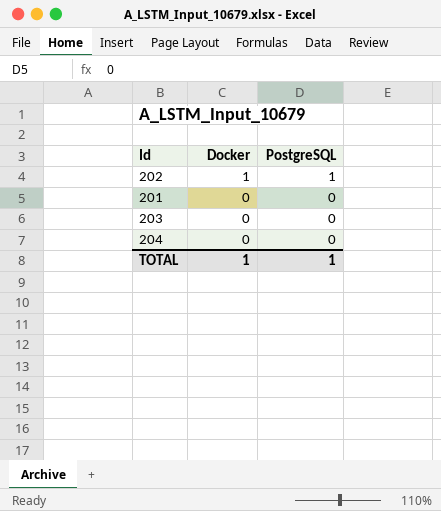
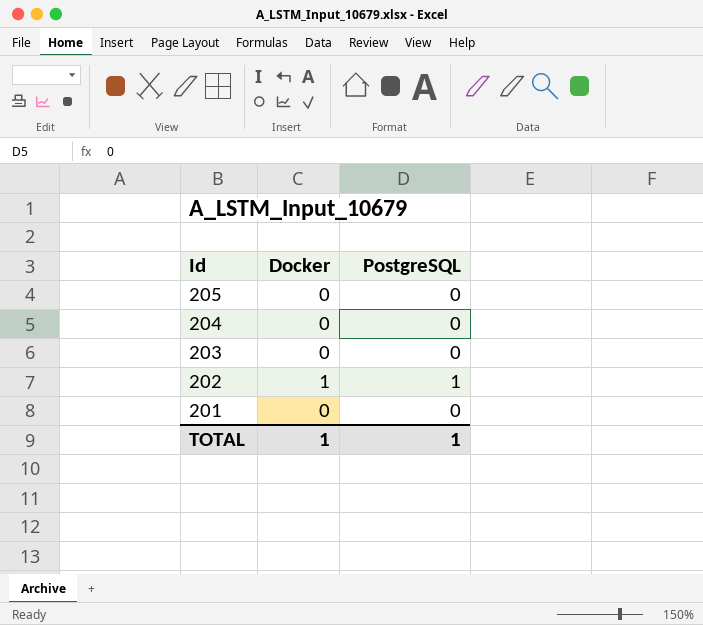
row order: Docker descending -> Id descending
row 205: none -> 0 | 0

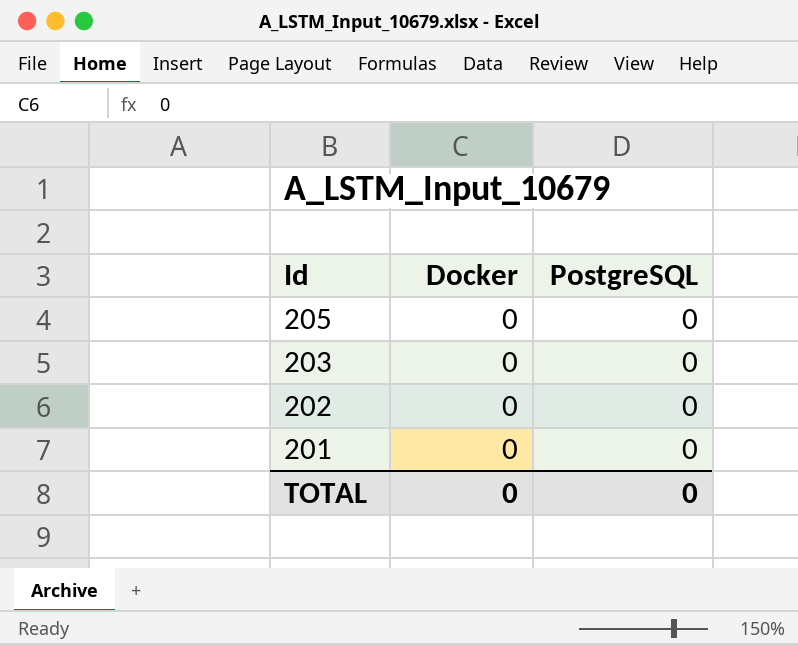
row 204: 0 | 0 -> none
202 | Docker: 1 -> 0
202 | PostgreSQL: 1 -> 0
TOTAL | Docker: 1 -> 0
TOTAL | PostgreSQL: 1 -> 0

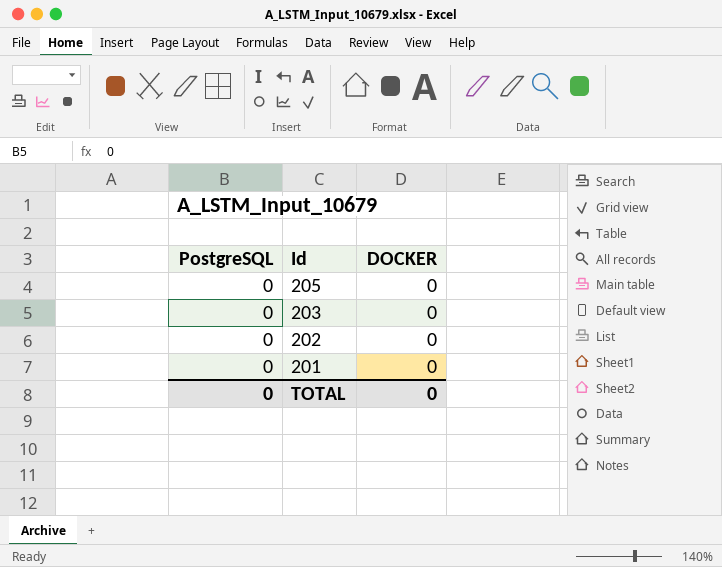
column PostgreSQL | position: 3 -> 1
column name: Docker -> DOCKER

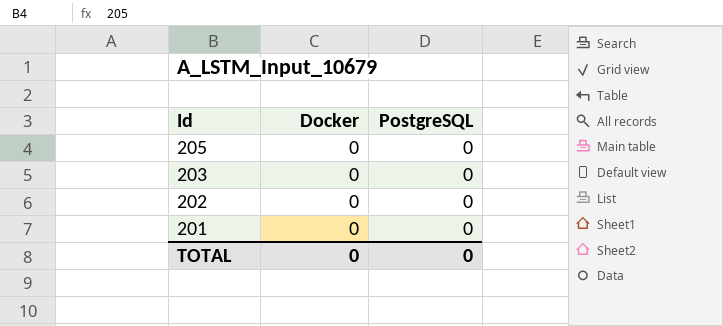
column name: DOCKER -> Docker
column PostgreSQL | position: 1 -> 3

